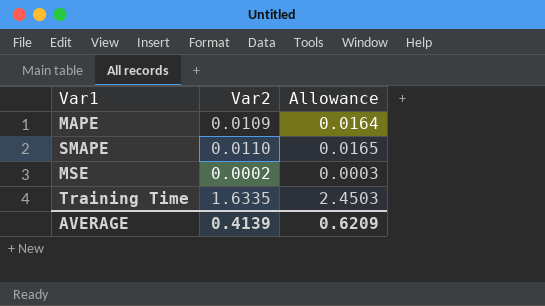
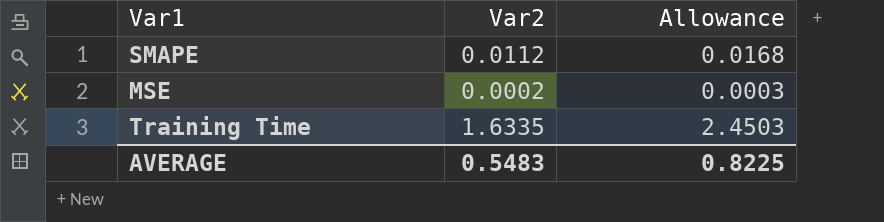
row MAPE: 0.0109 | 0.0164 -> none
SMAPE | Var2: 0.0110 -> 0.0112
SMAPE | Allowance: 0.0165 -> 0.0168
AVERAGE | Var2: 0.4139 -> 0.5483
AVERAGE | Allowance: 0.6209 -> 0.8225

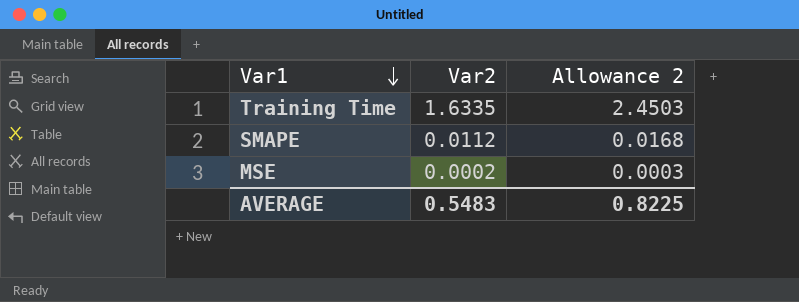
row order: none -> Var1 descending
column name: Allowance -> Allowance 2

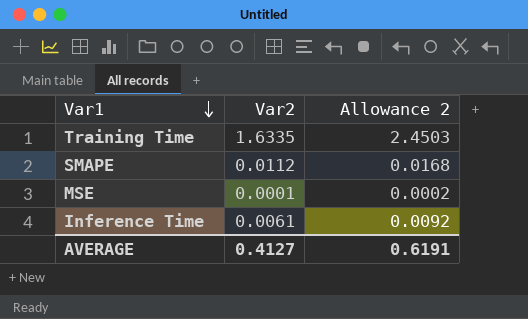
MSE | Var2: 0.0002 -> 0.0001
MSE | Allowance 2: 0.0003 -> 0.0002
row Inference Time: none -> 0.0061 | 0.0092
AVERAGE | Var2: 0.5483 -> 0.4127
AVERAGE | Allowance 2: 0.8225 -> 0.6191

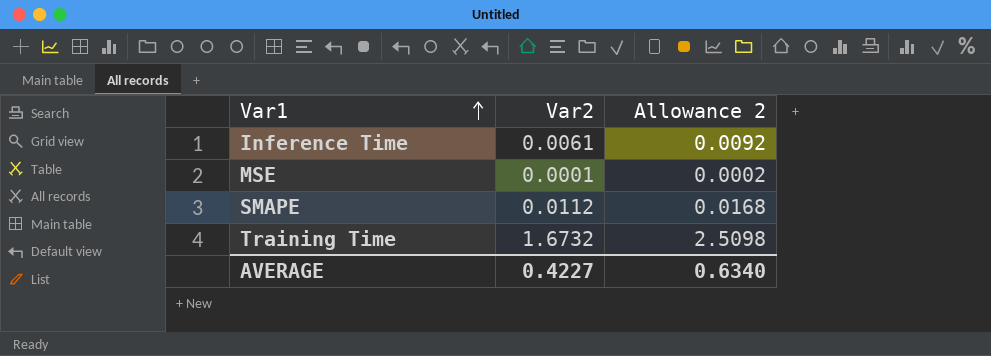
row order: Var1 descending -> Var1 ascending
Training Time | Var2: 1.6335 -> 1.6732
Training Time | Allowance 2: 2.4503 -> 2.5098
AVERAGE | Var2: 0.4127 -> 0.4227
AVERAGE | Allowance 2: 0.6191 -> 0.6340

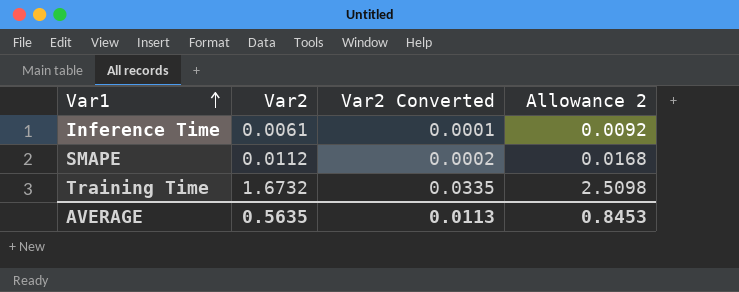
column Var2 Converted | formula: none -> [Var2] * 0.02
row MSE: 0.0001 | 0.0002 -> none
AVERAGE | Var2: 0.4227 -> 0.5635
AVERAGE | Allowance 2: 0.6340 -> 0.8453

